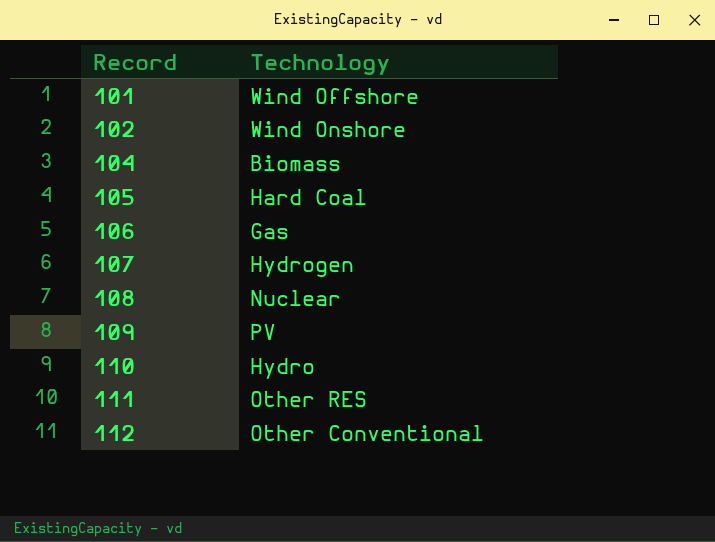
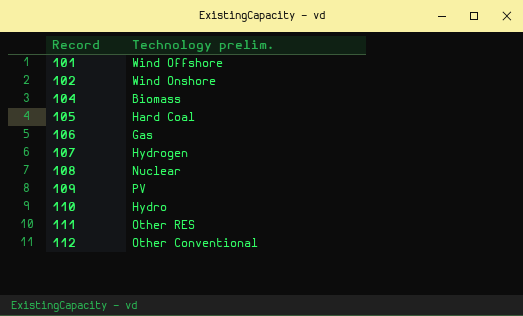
column name: Technology -> Technology prelim.

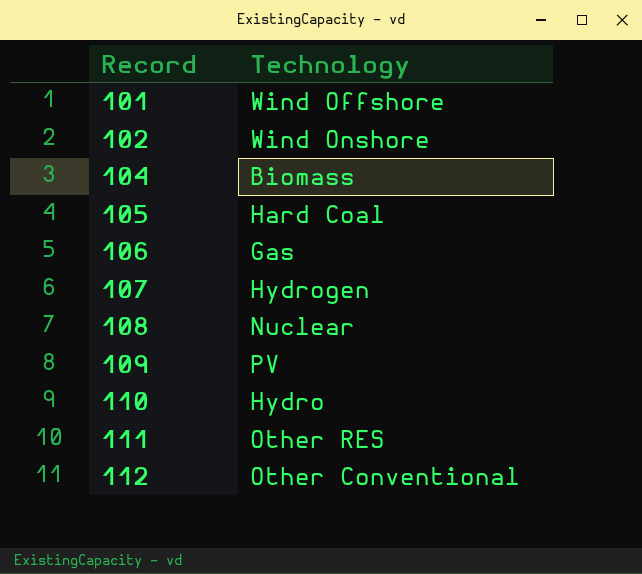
column name: Technology prelim. -> Technology

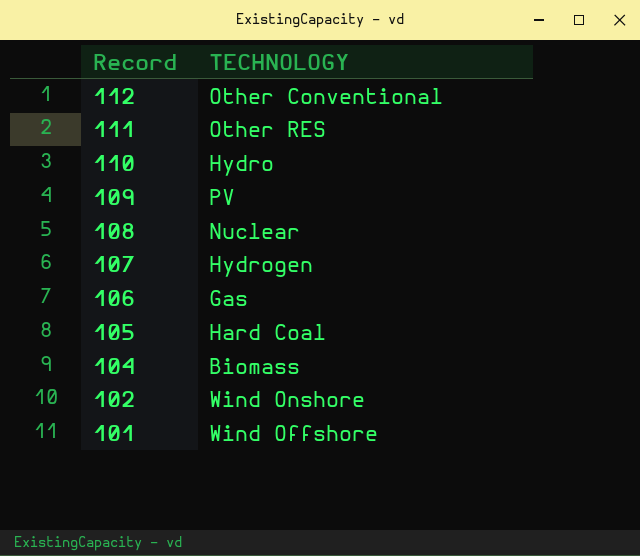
row order: Record ascending -> Record descending
column name: Technology -> TECHNOLOGY

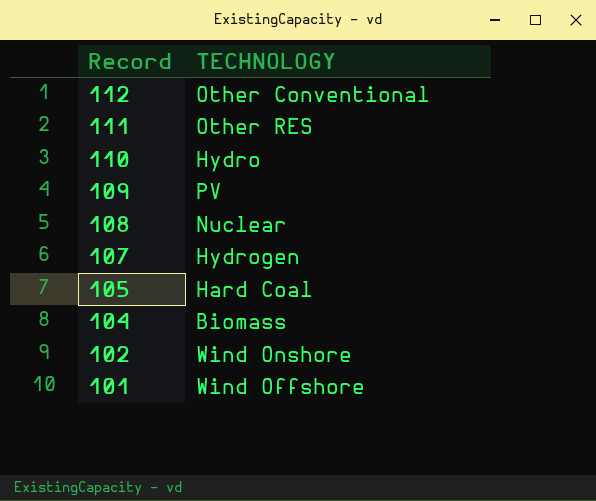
row 106: Gas -> none

